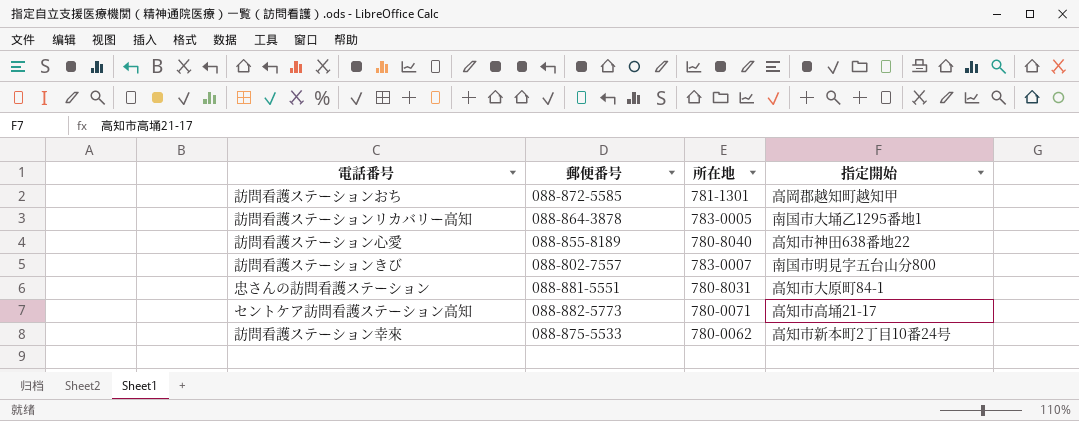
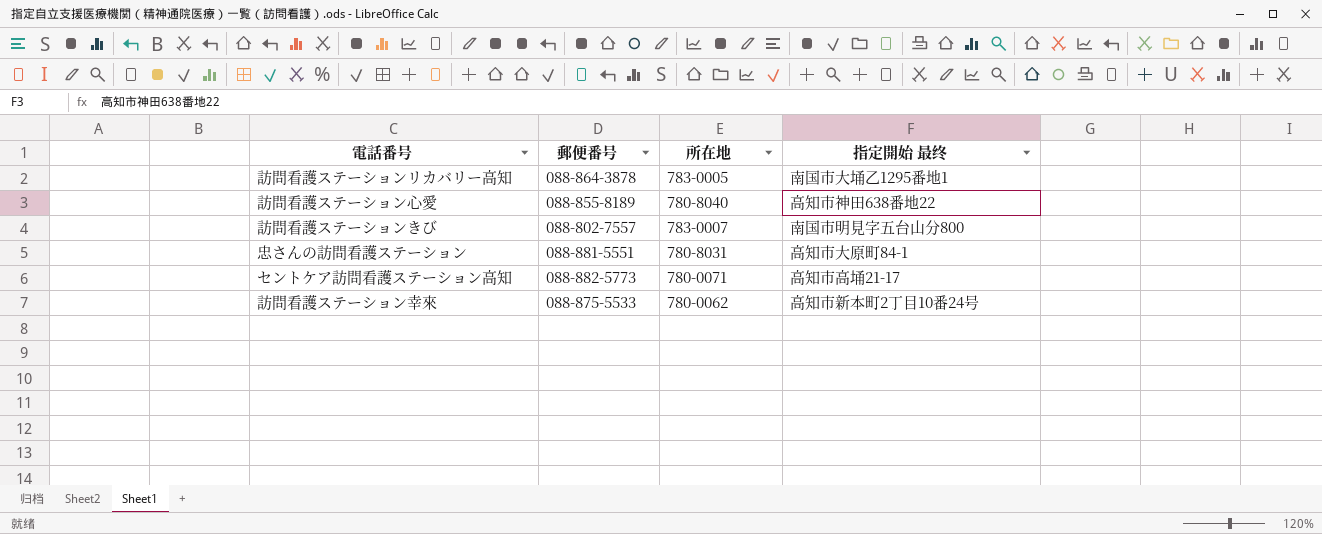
column name: 指定開始 -> 指定開始 最终
row 訪問看護ステーションおち: 088-872-5585 | 781-1301 | 高岡郡越知町越知甲 -> none

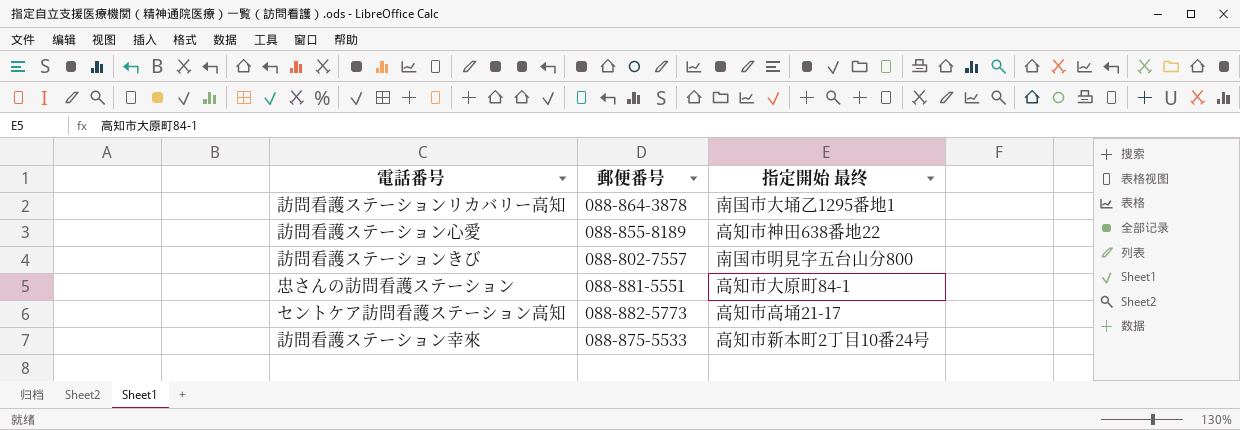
column 所在地 | position: 3 -> none

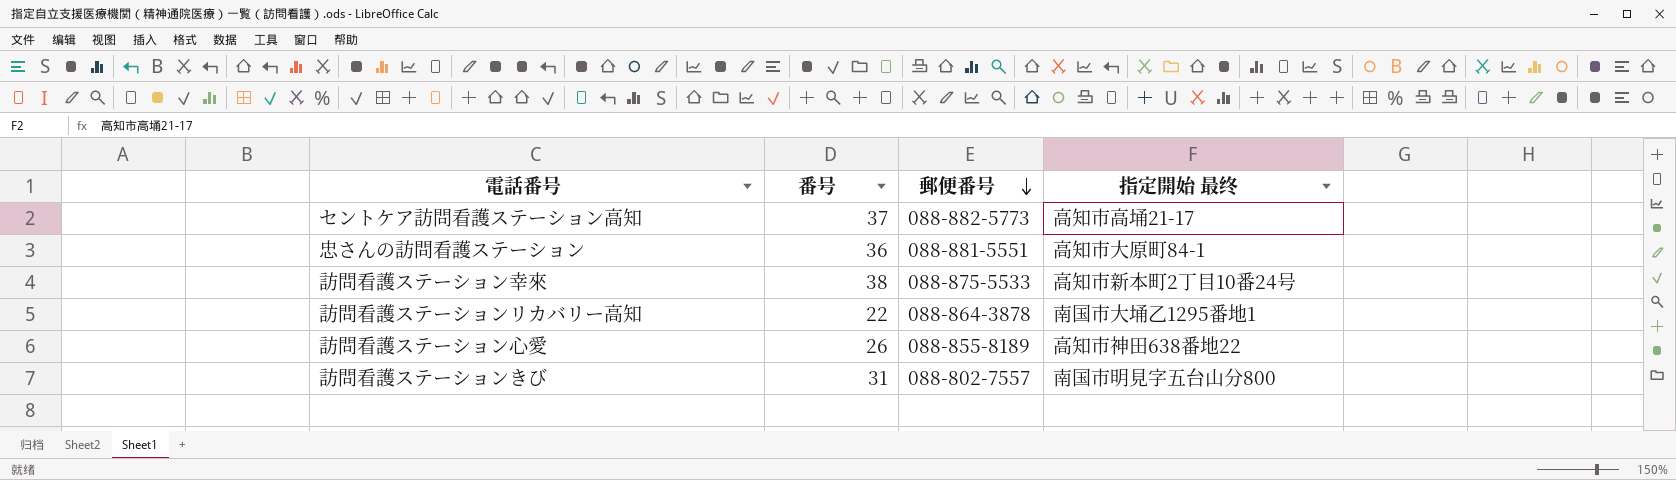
row order: none -> 郵便番号 descending
column 番号 | position: none -> 2

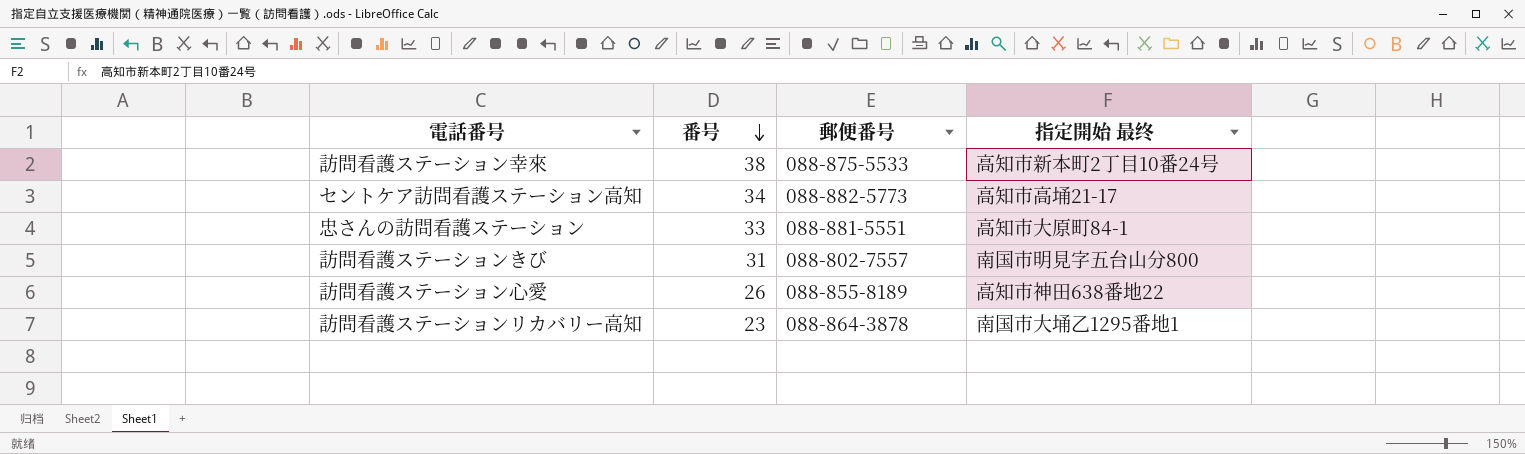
row order: 郵便番号 descending -> 番号 descending
セントケア訪問看護ステーション高知 | 番号: 37 -> 34
忠さんの訪問看護ステーション | 番号: 36 -> 33
訪問看護ステーションリカバリー高知 | 番号: 22 -> 23

